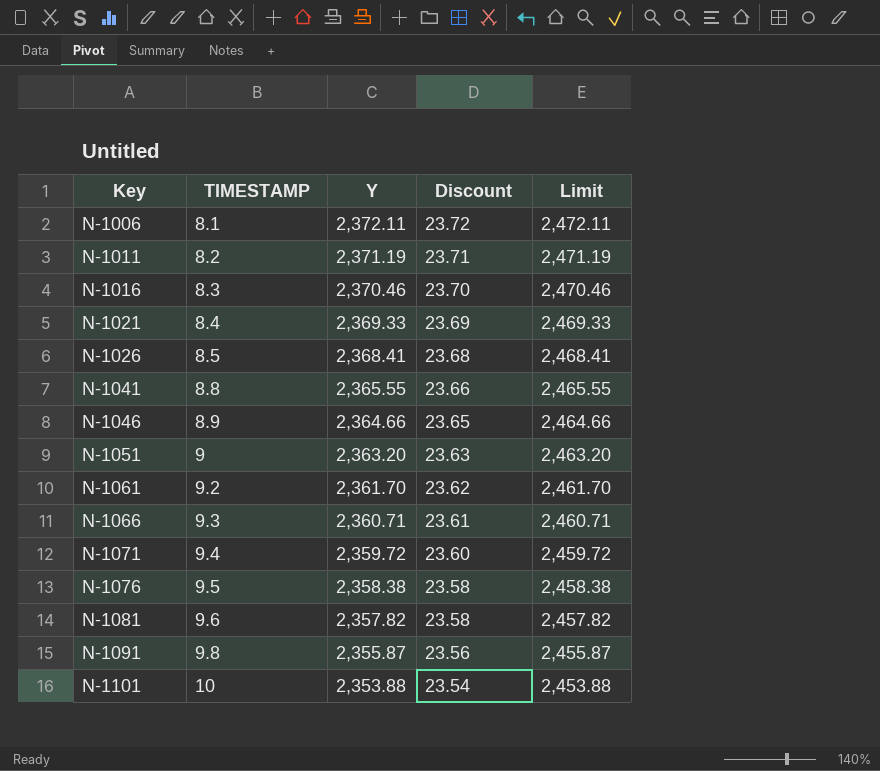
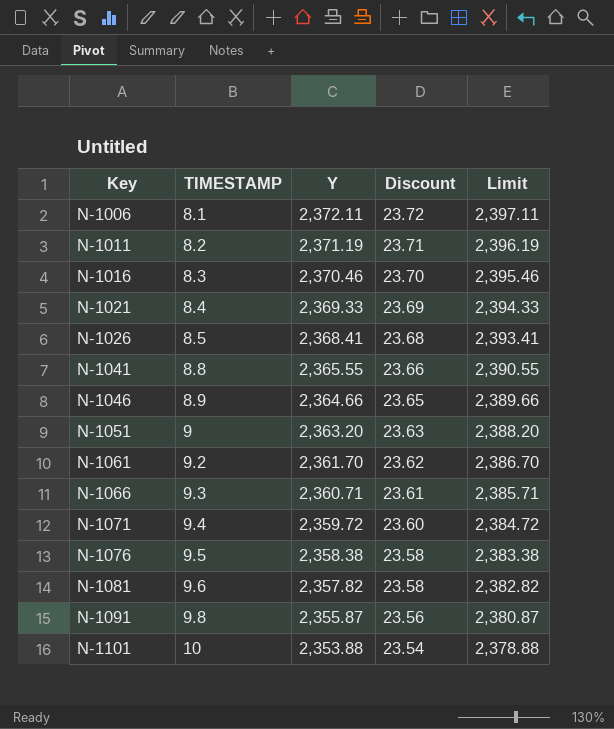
column Limit | formula: [Y] + 100 -> [Y] + 25

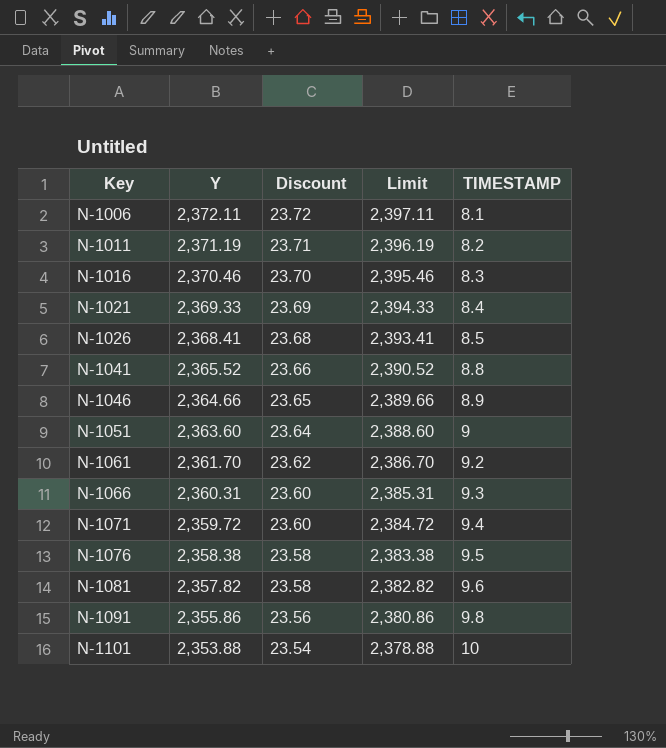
column TIMESTAMP | position: 2 -> 5
N-1041 | Y: 2,365.55 -> 2,365.52
N-1041 | Limit: 2,390.55 -> 2,390.52
N-1051 | Y: 2,363.20 -> 2,363.60
N-1051 | Discount: 23.63 -> 23.64
N-1051 | Limit: 2,388.20 -> 2,388.60
N-1066 | Y: 2,360.71 -> 2,360.31
N-1066 | Discount: 23.61 -> 23.60
N-1066 | Limit: 2,385.71 -> 2,385.31
N-1091 | Y: 2,355.87 -> 2,355.86
N-1091 | Limit: 2,380.87 -> 2,380.86

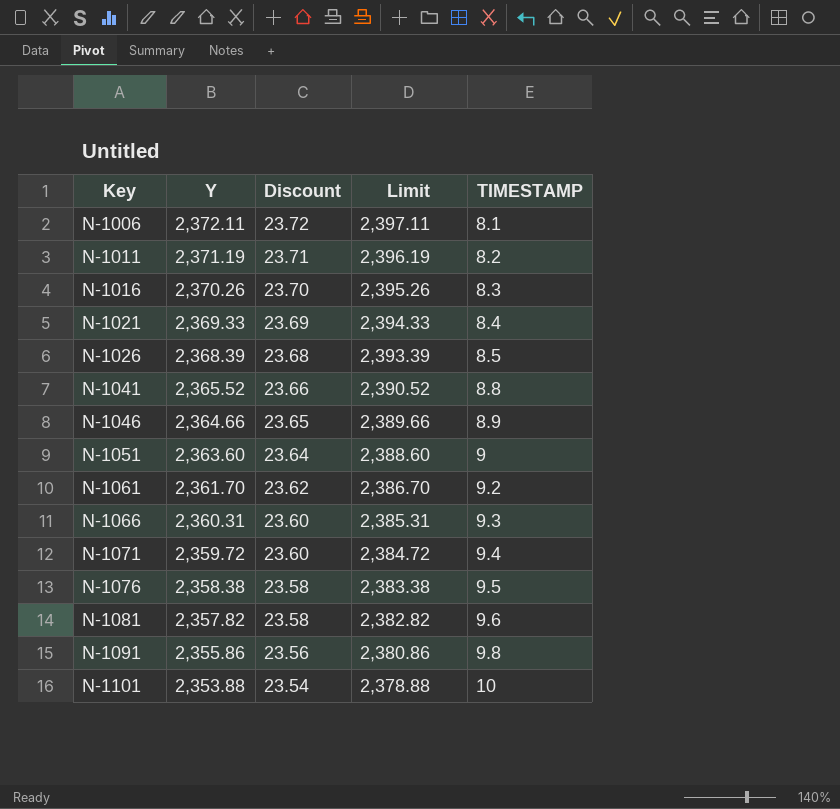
N-1016 | Y: 2,370.46 -> 2,370.26
N-1016 | Limit: 2,395.46 -> 2,395.26
N-1026 | Y: 2,368.41 -> 2,368.39
N-1026 | Limit: 2,393.41 -> 2,393.39

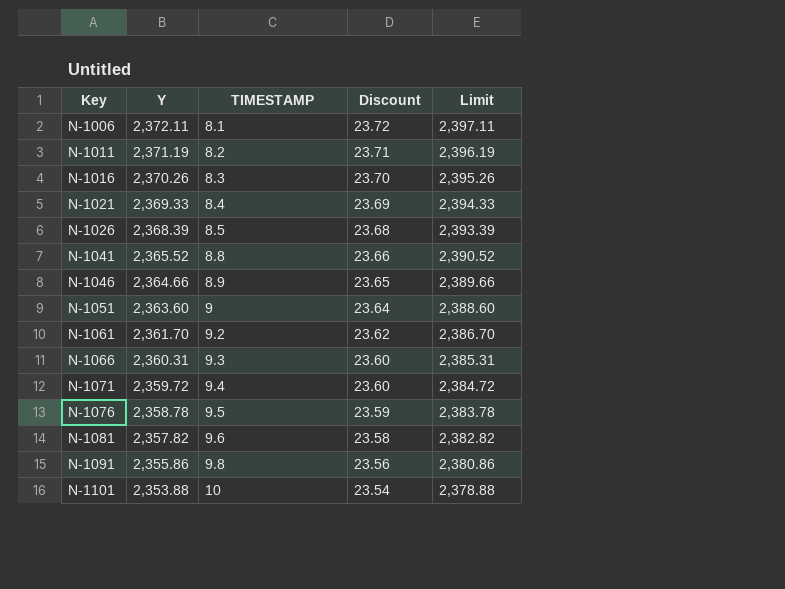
column TIMESTAMP | position: 5 -> 3
N-1076 | Y: 2,358.38 -> 2,358.78
N-1076 | Discount: 23.58 -> 23.59
N-1076 | Limit: 2,383.38 -> 2,383.78

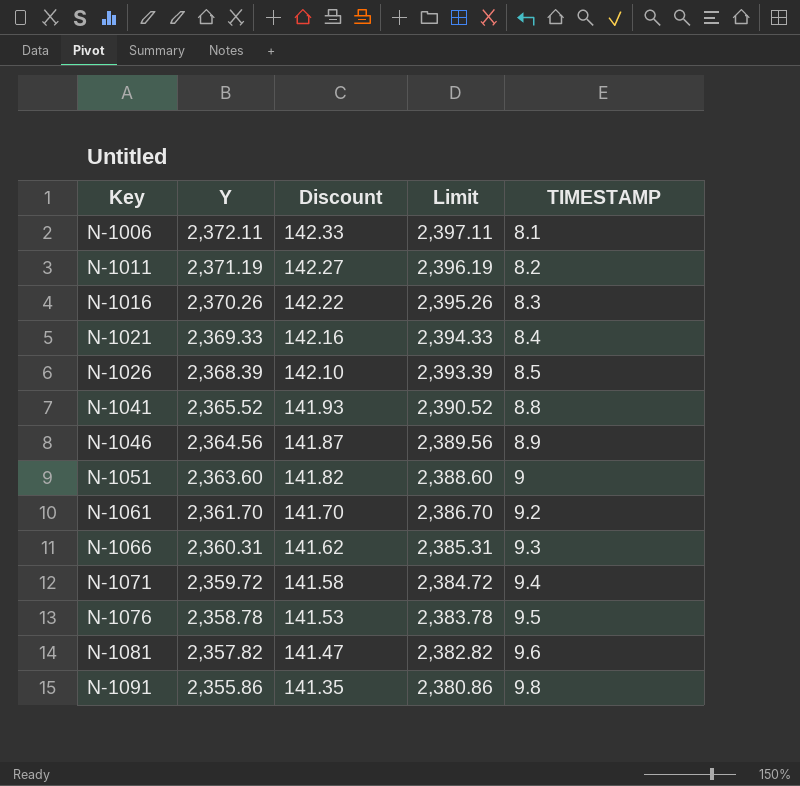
column Discount | formula: [Y] * 0.01 -> [Y] * 0.06
column TIMESTAMP | position: 3 -> 5
row N-1101: 2,353.88 | 10 | 23.54 | 2,378.88 -> none
N-1046 | Y: 2,364.66 -> 2,364.56
N-1046 | Limit: 2,389.66 -> 2,389.56

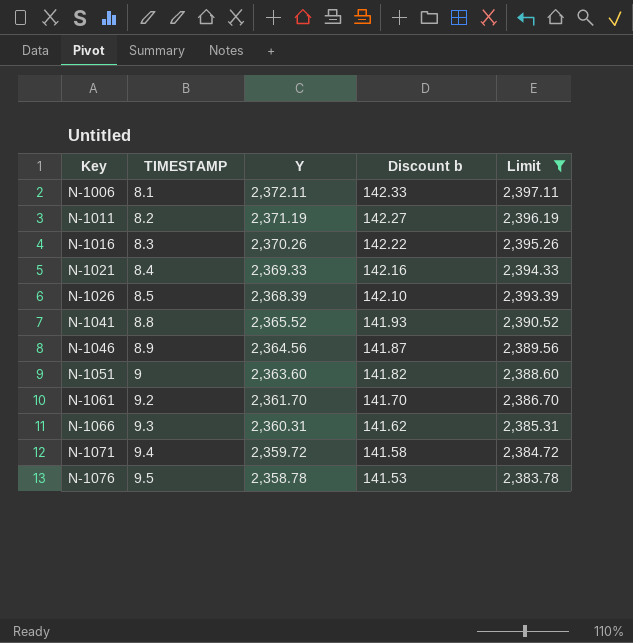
filter: none -> Limit >= 2,383.78
column TIMESTAMP | position: 5 -> 2
column name: Discount -> Discount b

